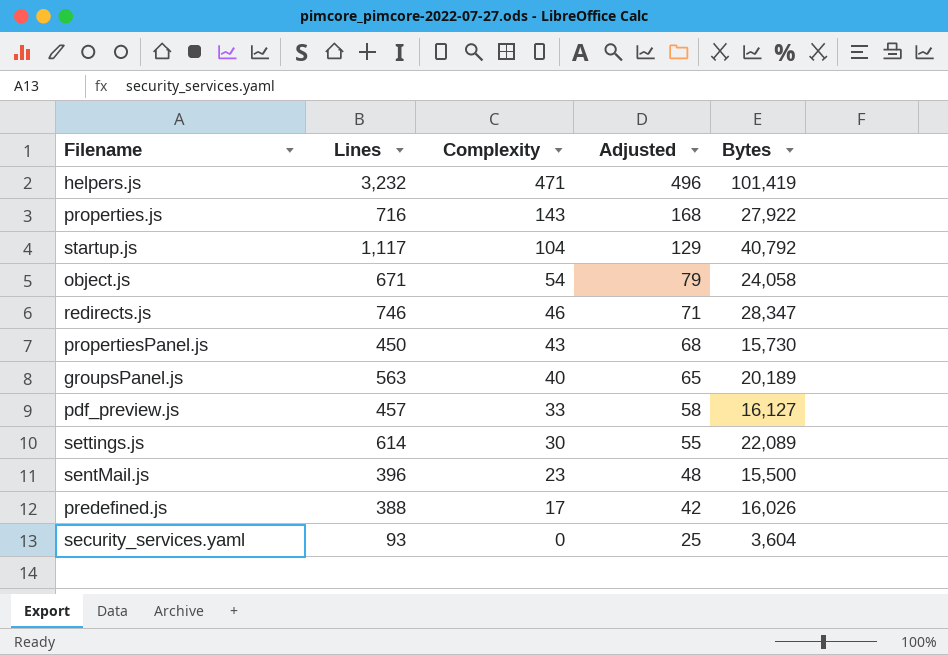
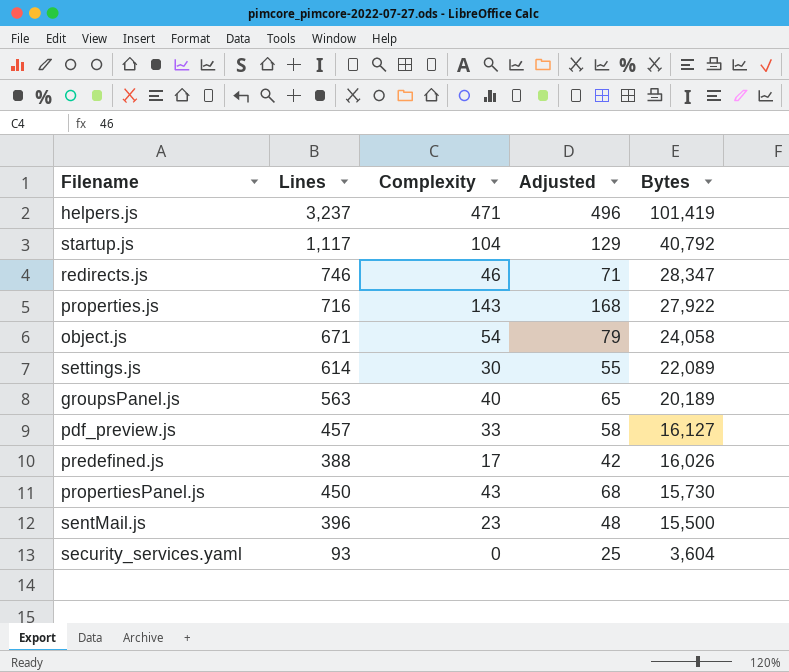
row order: Complexity descending -> Bytes descending
helpers.js | Lines: 3,232 -> 3,237

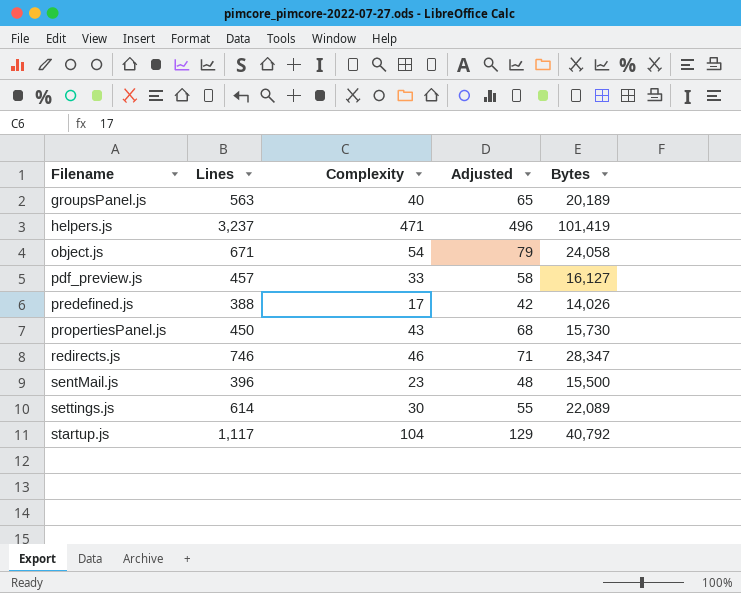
row order: Bytes descending -> Filename ascending
row properties.js: 716 | 143 | 168 | 27,922 -> none
row security_services.yaml: 93 | 0 | 25 | 3,604 -> none
predefined.js | Bytes: 16,026 -> 14,026

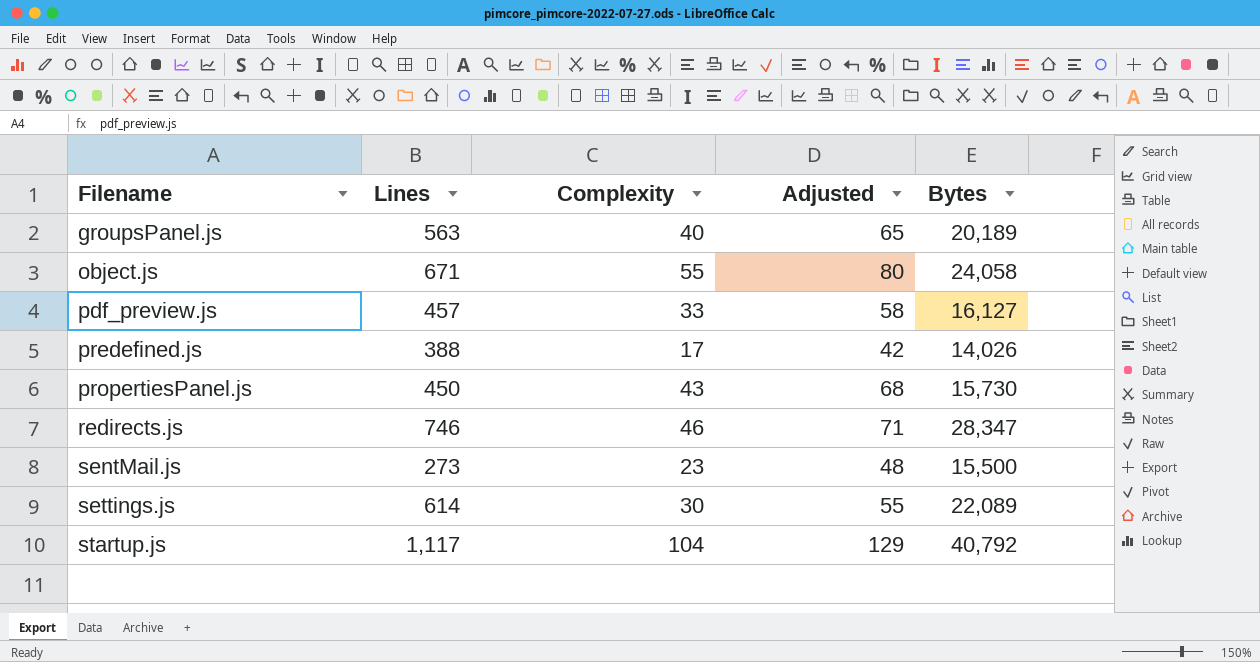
row helpers.js: 3,237 | 471 | 496 | 101,419 -> none
object.js | Complexity: 54 -> 55
object.js | Adjusted: 79 -> 80
sentMail.js | Lines: 396 -> 273

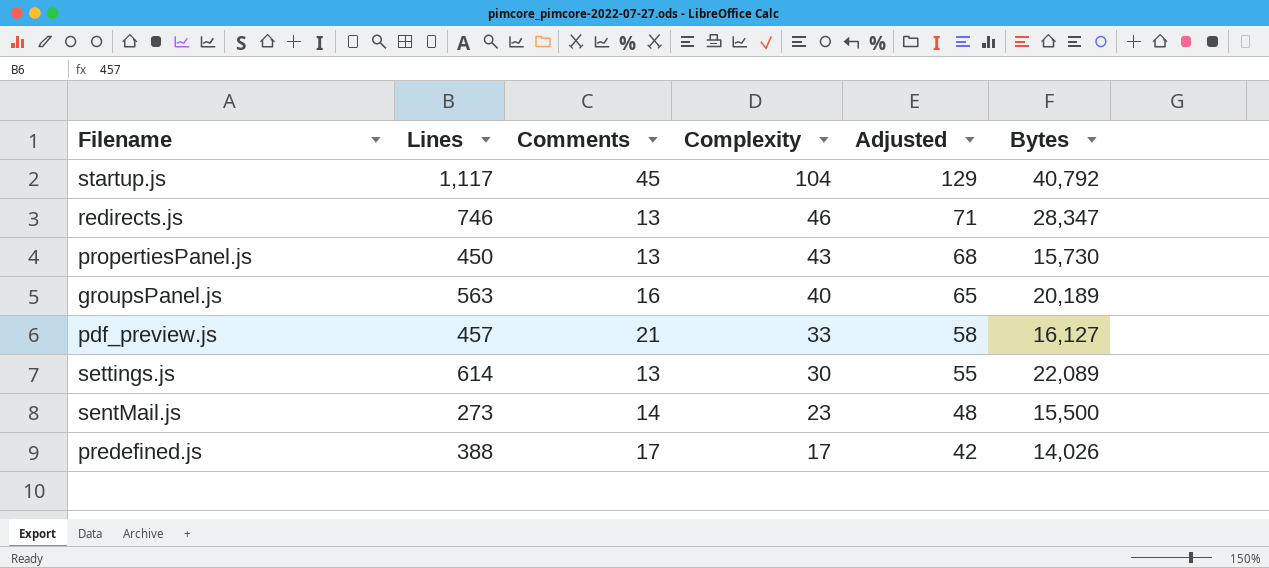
row order: Filename ascending -> Complexity descending
column Comments | position: none -> 3
row object.js: 671 | 55 | 80 | 24,058 -> none

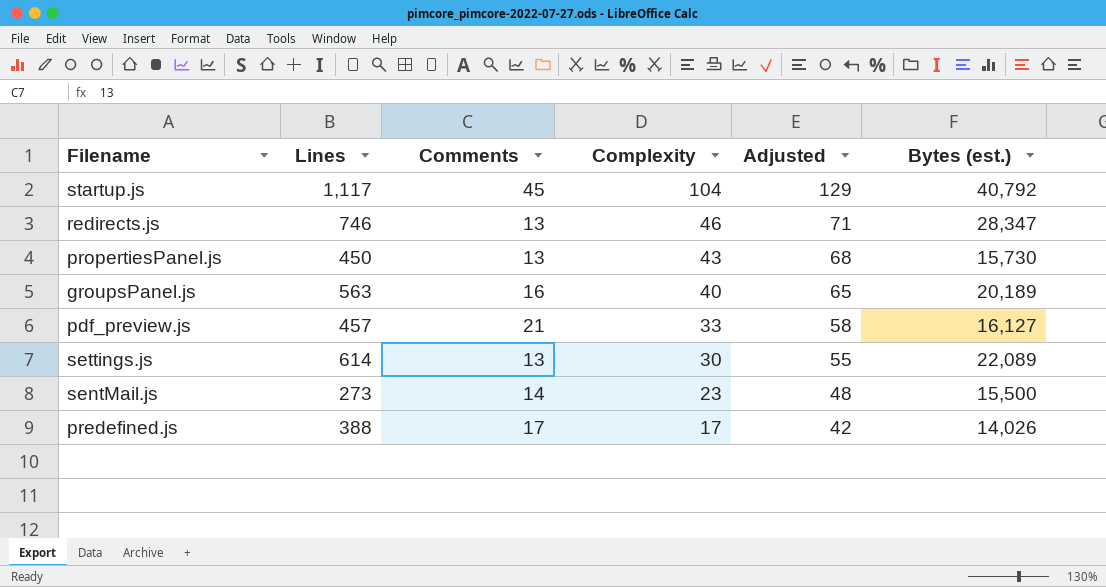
column name: Bytes -> Bytes (est.)

